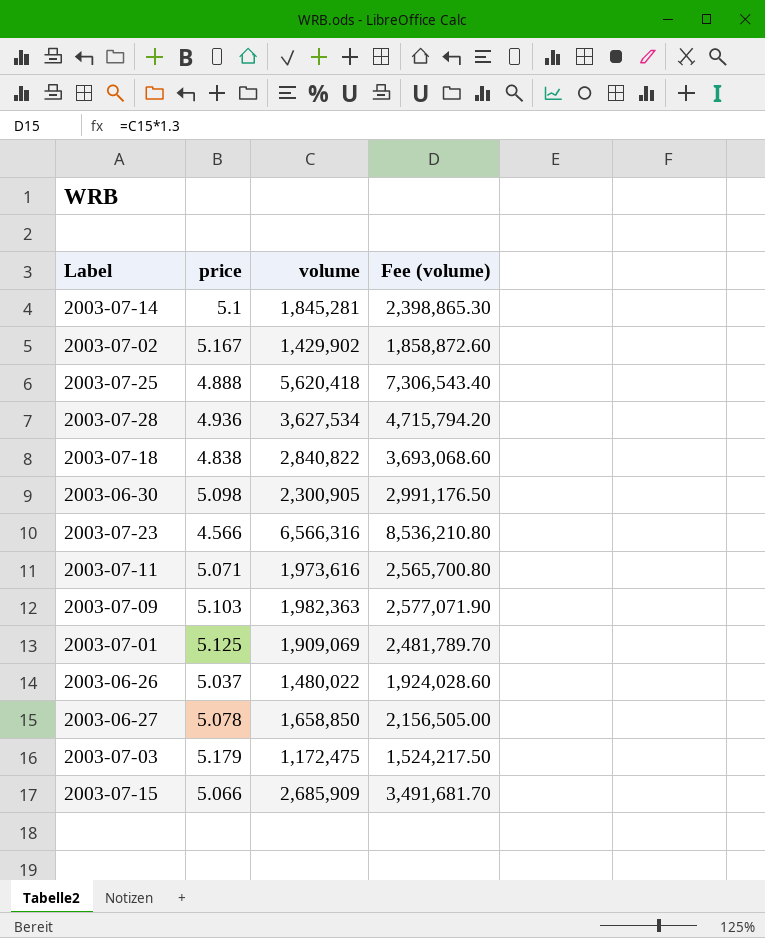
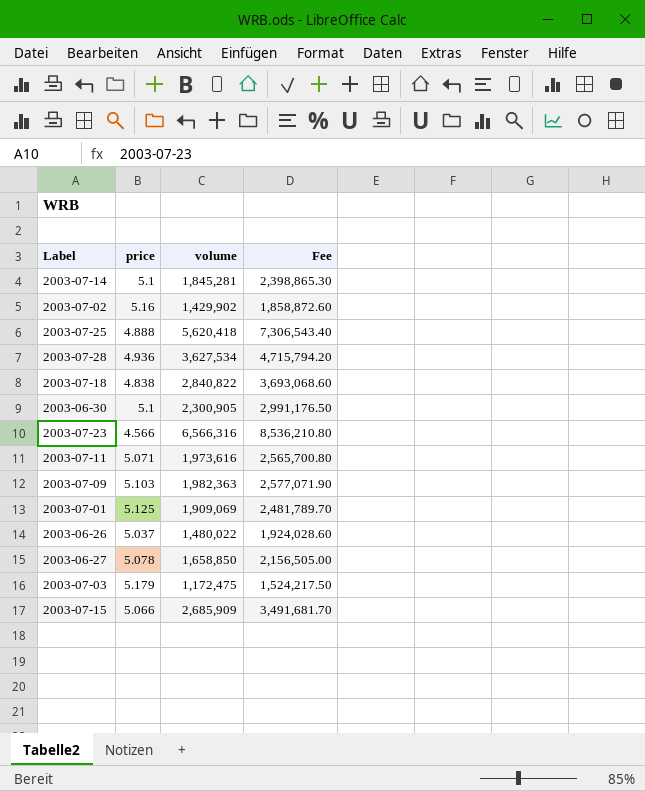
column name: Fee (volume) -> Fee
2003-07-02 | price: 5.167 -> 5.16
2003-06-30 | price: 5.098 -> 5.1

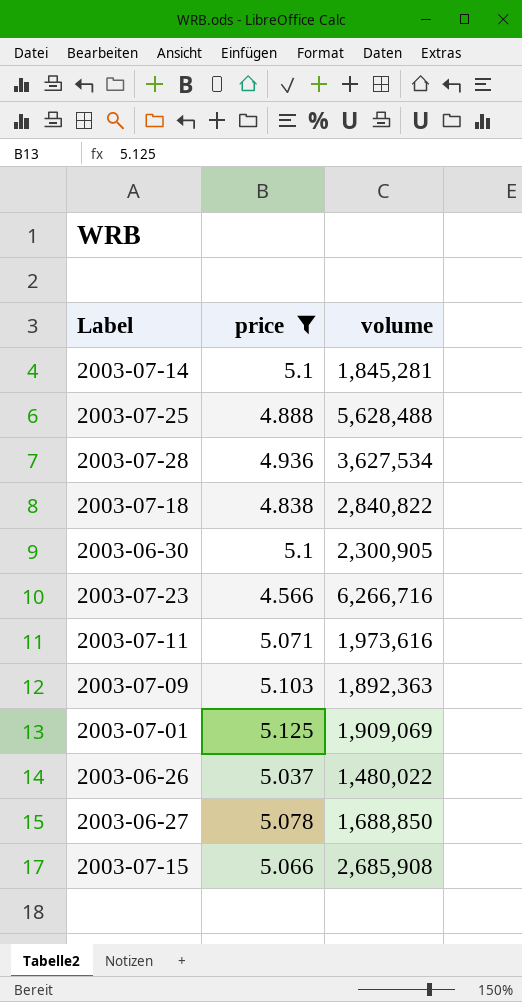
filter: none -> price <= 5.125
column Fee | formula: [volume] * 1.3 -> none
2003-07-25 | volume: 5,620,418 -> 5,628,488
2003-07-23 | volume: 6,566,316 -> 6,266,716
2003-07-09 | volume: 1,982,363 -> 1,892,363
2003-06-27 | volume: 1,658,850 -> 1,688,850
2003-07-15 | volume: 2,685,909 -> 2,685,908

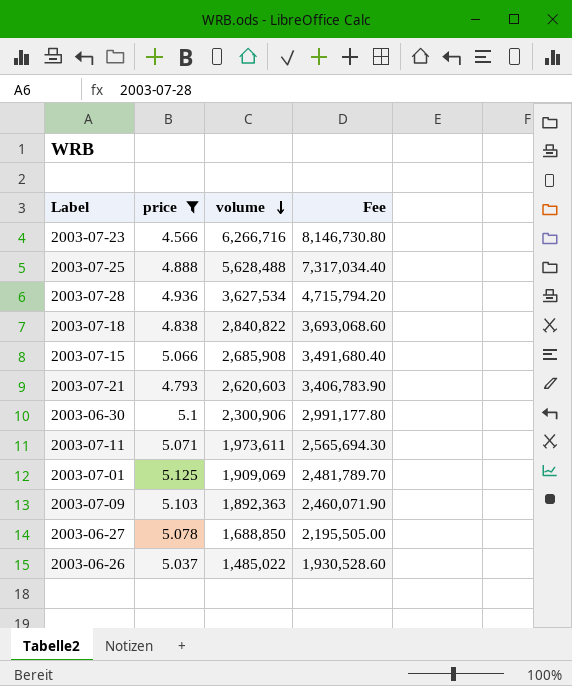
row order: none -> volume descending
column Fee | formula: none -> [volume] * 1.3
row 2003-07-14: 5.1 | 1,845,281 -> none
row 2003-07-21: none -> 4.793 | 2,620,603 | 3,406,783.90
2003-06-30 | volume: 2,300,905 -> 2,300,906
2003-07-11 | volume: 1,973,616 -> 1,973,611
2003-06-26 | volume: 1,480,022 -> 1,485,022

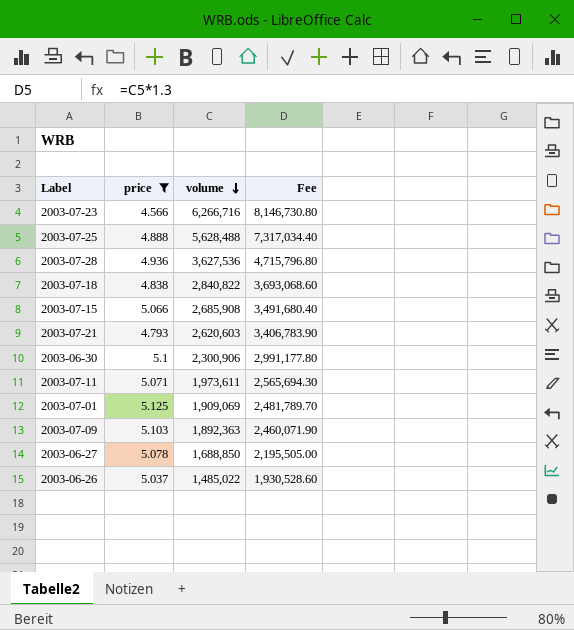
2003-07-28 | volume: 3,627,534 -> 3,627,536
2003-07-28 | Fee: 4,715,794.20 -> 4,715,796.80

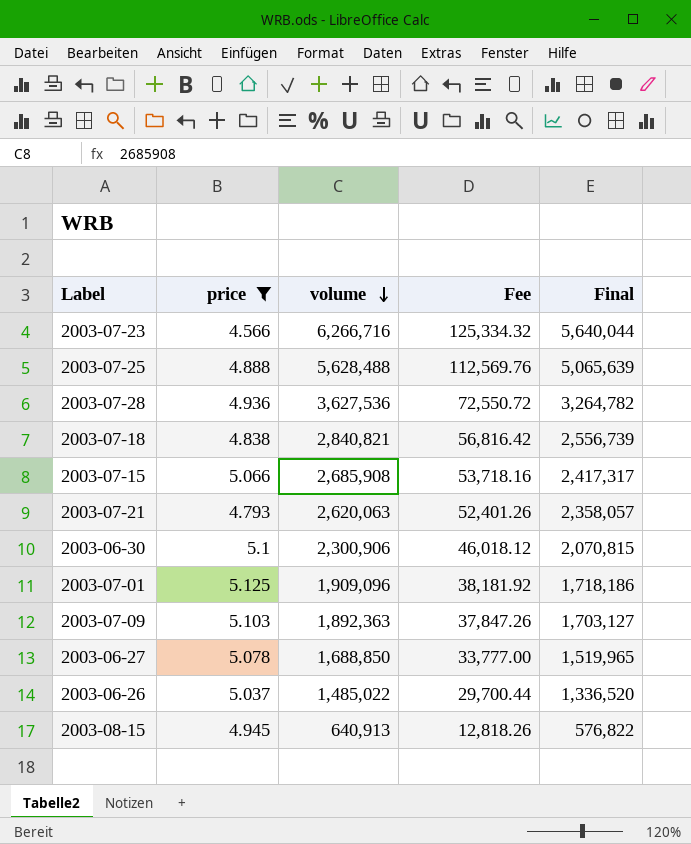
column Fee | formula: [volume] * 1.3 -> [volume] * 0.02
column Final | formula: none -> [volume] * 0.9
row 2003-07-11: 5.071 | 1,973,611 | 2,565,694.30 -> none
2003-07-18 | volume: 2,840,822 -> 2,840,821
2003-07-21 | volume: 2,620,603 -> 2,620,063
2003-07-01 | volume: 1,909,069 -> 1,909,096
row 2003-08-15: none -> 4.945 | 640,913 | 12,818.26 | 576,822

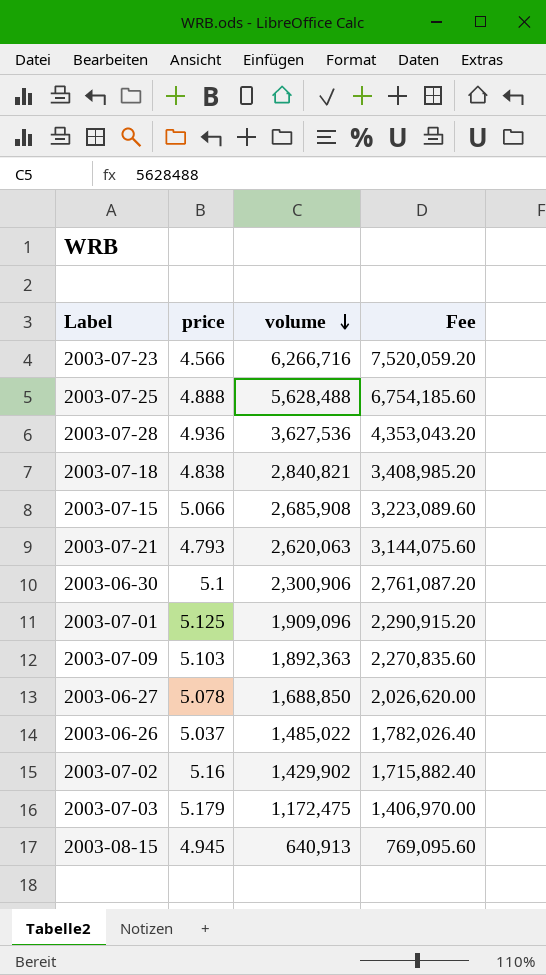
filter: price <= 5.125 -> none
column Final | formula: [volume] * 0.9 -> none
column Fee | formula: [volume] * 0.02 -> [volume] * 1.2

